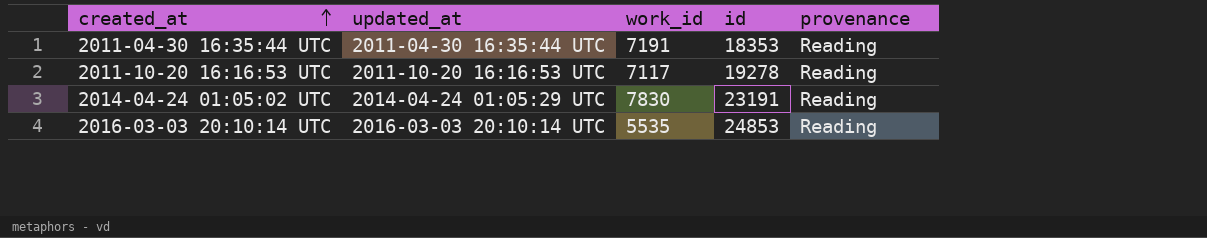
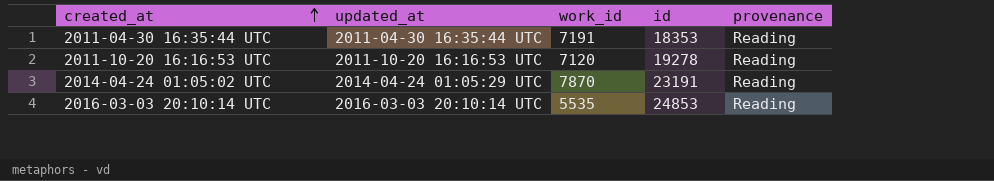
2011-10-20 16:16:53 UTC | work_id: 7117 -> 7120
2014-04-24 01:05:02 UTC | work_id: 7830 -> 7870

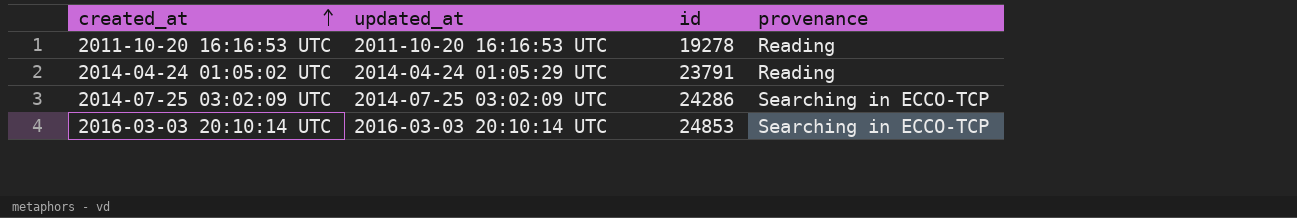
column work_id | position: 3 -> none
row 2011-04-30 16:35:44 UTC: 2011-04-30 16:35:44 UTC | 7191 | 18353 | Reading -> none
2014-04-24 01:05:02 UTC | id: 23191 -> 23791
row 2014-07-25 03:02:09 UTC: none -> 2014-07-25 03:02:09 UTC | 24286 | Searching in ECCO-TCP
2016-03-03 20:10:14 UTC | provenance: Reading -> Searching in ECCO-TCP

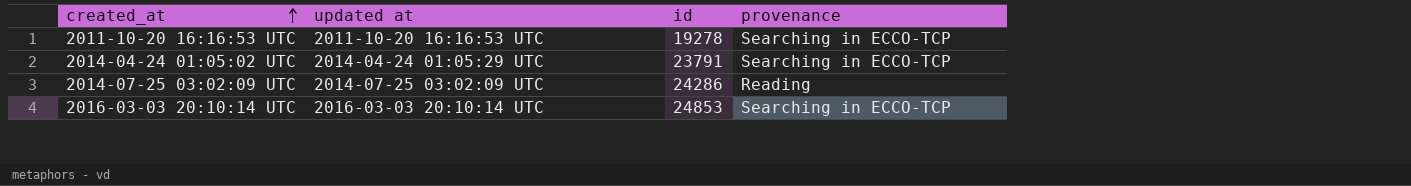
column name: updated_at -> updated at
2011-10-20 16:16:53 UTC | provenance: Reading -> Searching in ECCO-TCP
2014-04-24 01:05:02 UTC | provenance: Reading -> Searching in ECCO-TCP
2014-07-25 03:02:09 UTC | provenance: Searching in ECCO-TCP -> Reading

